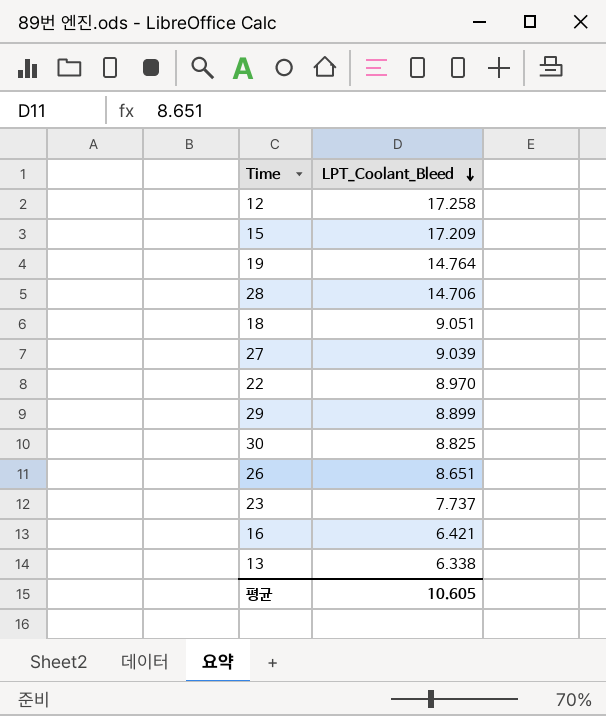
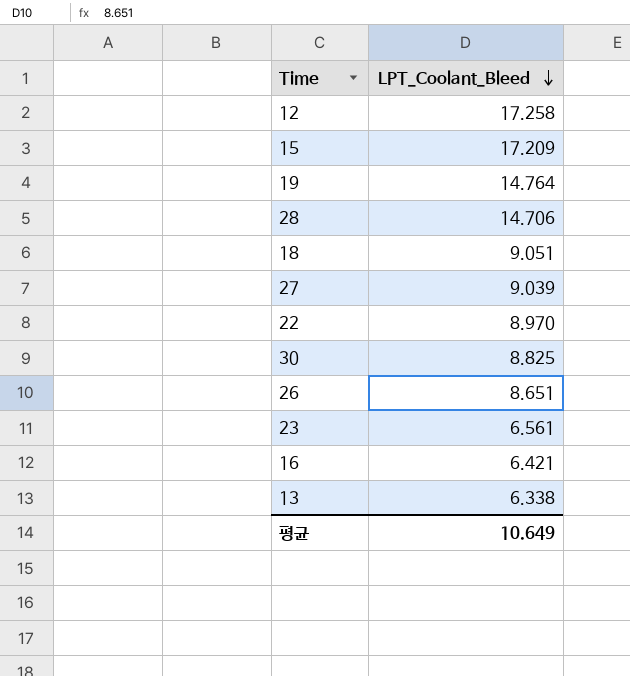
row 29: 8.899 -> none
23 | LPT_Coolant_Bleed: 7.737 -> 6.561
평균 | LPT_Coolant_Bleed: 10.605 -> 10.649

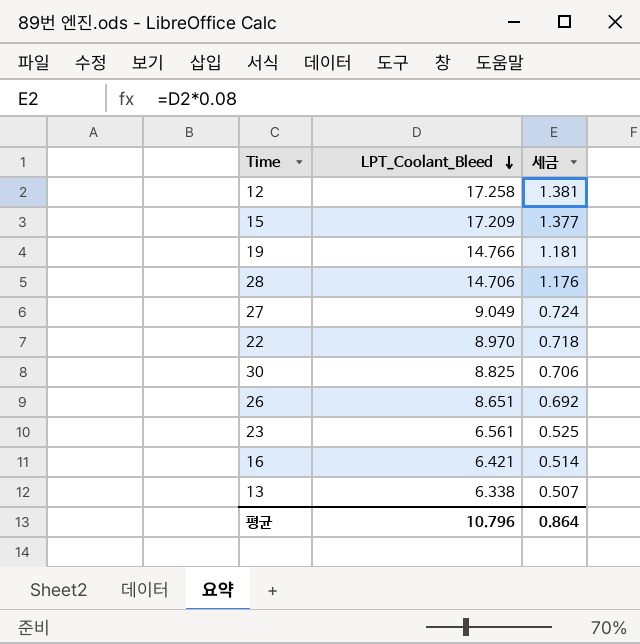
column 세금 | formula: none -> [LPT_Coolant_Bleed] * 0.08
row 18: 9.051 -> none
19 | LPT_Coolant_Bleed: 14.764 -> 14.766
27 | LPT_Coolant_Bleed: 9.039 -> 9.049
평균 | LPT_Coolant_Bleed: 10.649 -> 10.796

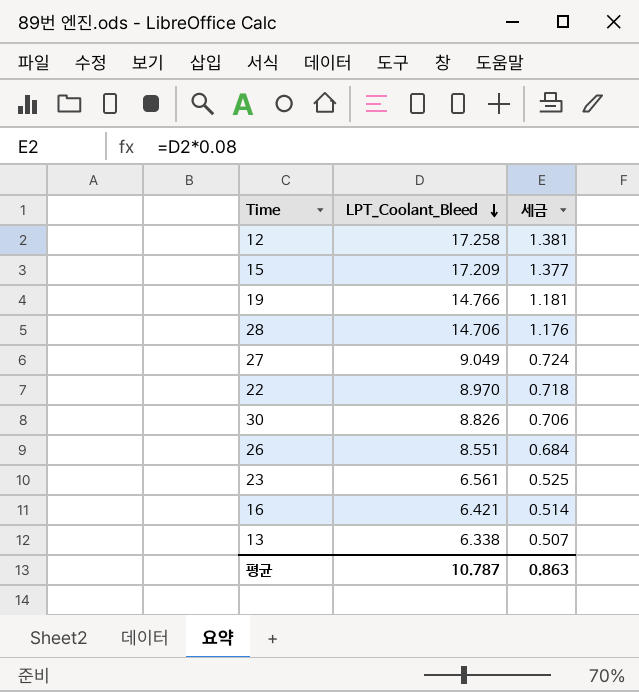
30 | LPT_Coolant_Bleed: 8.825 -> 8.826
26 | LPT_Coolant_Bleed: 8.651 -> 8.551
26 | 세금: 0.692 -> 0.684
평균 | LPT_Coolant_Bleed: 10.796 -> 10.787
평균 | 세금: 0.864 -> 0.863

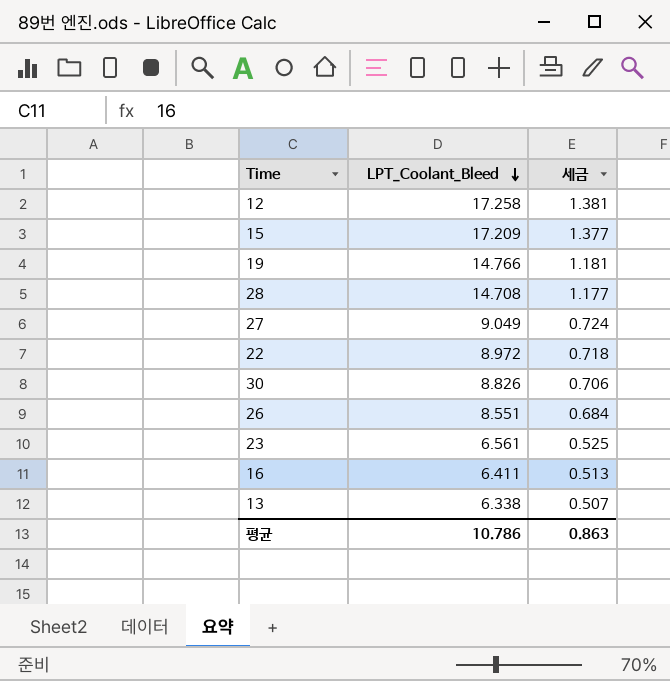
28 | LPT_Coolant_Bleed: 14.706 -> 14.708
28 | 세금: 1.176 -> 1.177
22 | LPT_Coolant_Bleed: 8.970 -> 8.972
16 | LPT_Coolant_Bleed: 6.421 -> 6.411
16 | 세금: 0.514 -> 0.513
평균 | LPT_Coolant_Bleed: 10.787 -> 10.786

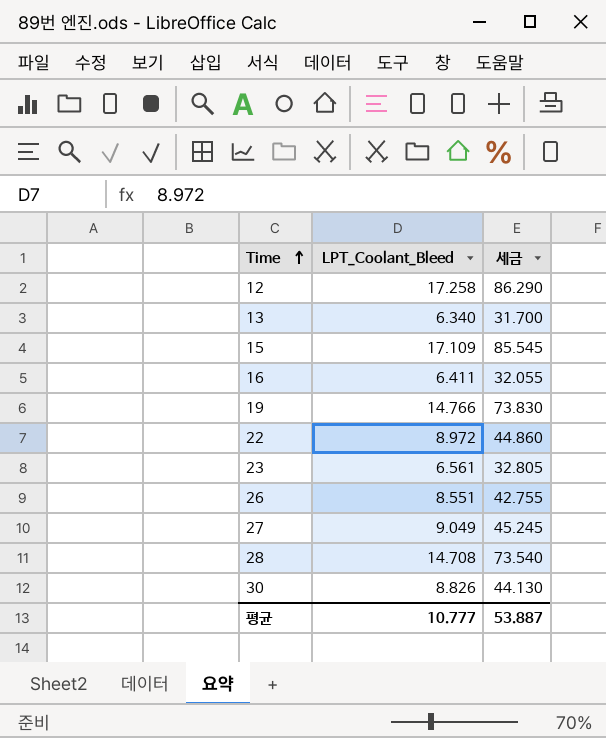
row order: LPT_Coolant_Bleed descending -> Time ascending
column 세금 | formula: [LPT_Coolant_Bleed] * 0.08 -> [LPT_Coolant_Bleed] * 5
13 | LPT_Coolant_Bleed: 6.338 -> 6.340
15 | LPT_Coolant_Bleed: 17.209 -> 17.109
평균 | LPT_Coolant_Bleed: 10.786 -> 10.777
평균 | 세금: 0.863 -> 53.887

